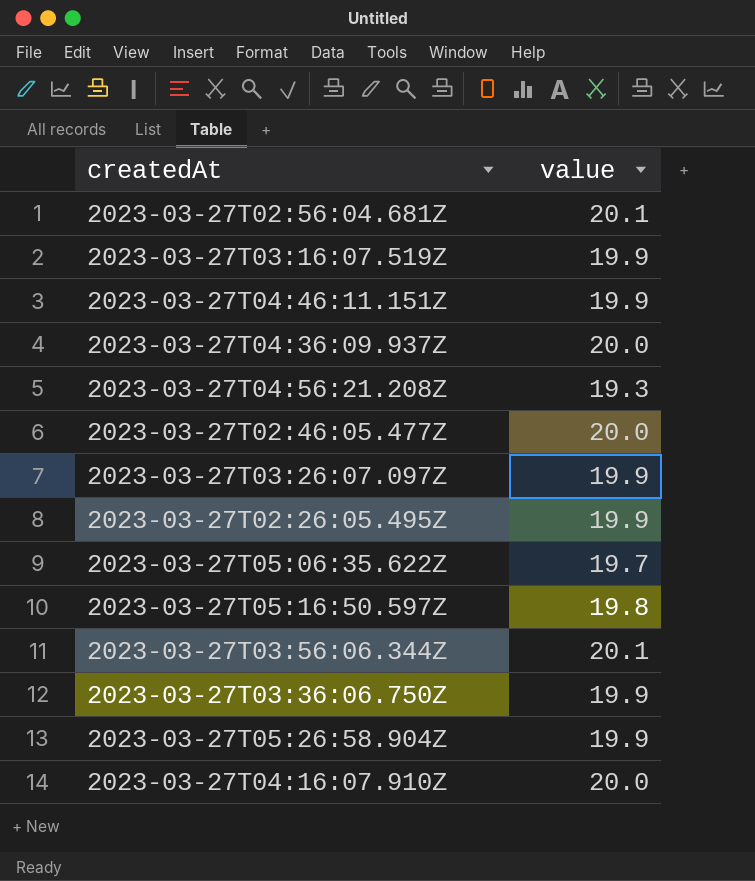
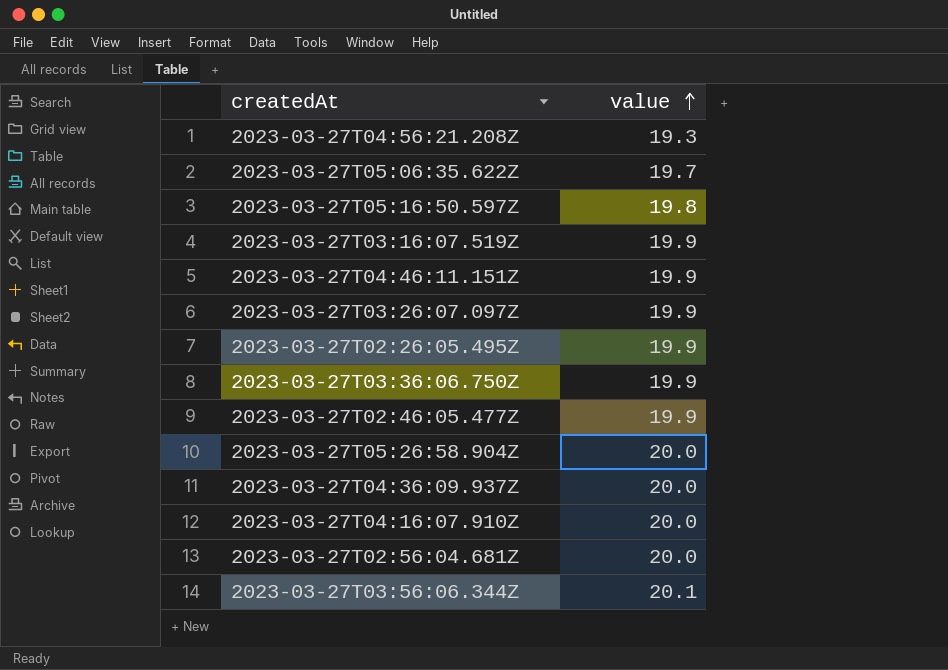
row order: none -> value ascending
2023-03-27T02:46:05.477Z | value: 20.0 -> 19.9
2023-03-27T05:26:58.904Z | value: 19.9 -> 20.0
2023-03-27T02:56:04.681Z | value: 20.1 -> 20.0

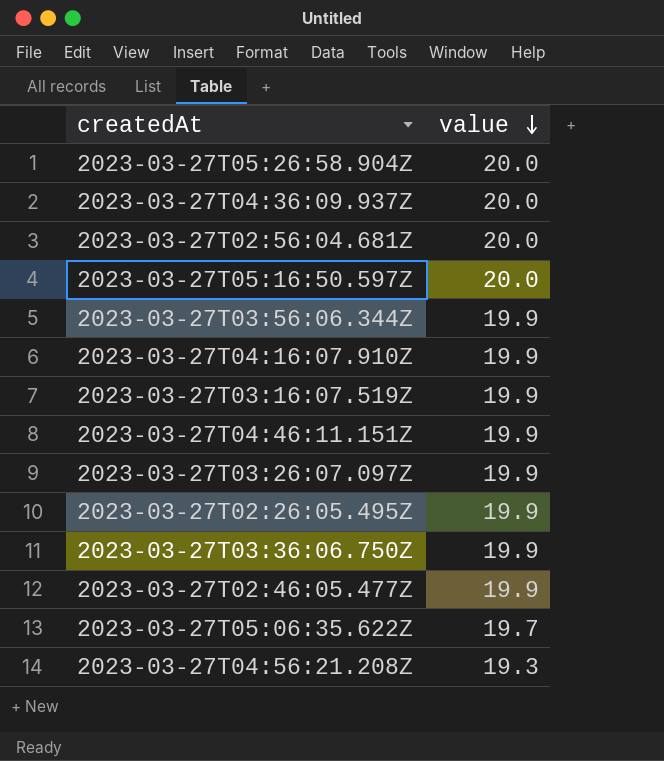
row order: value ascending -> value descending
2023-03-27T05:16:50.597Z | value: 19.8 -> 20.0
2023-03-27T03:56:06.344Z | value: 20.1 -> 19.9
2023-03-27T04:16:07.910Z | value: 20.0 -> 19.9

